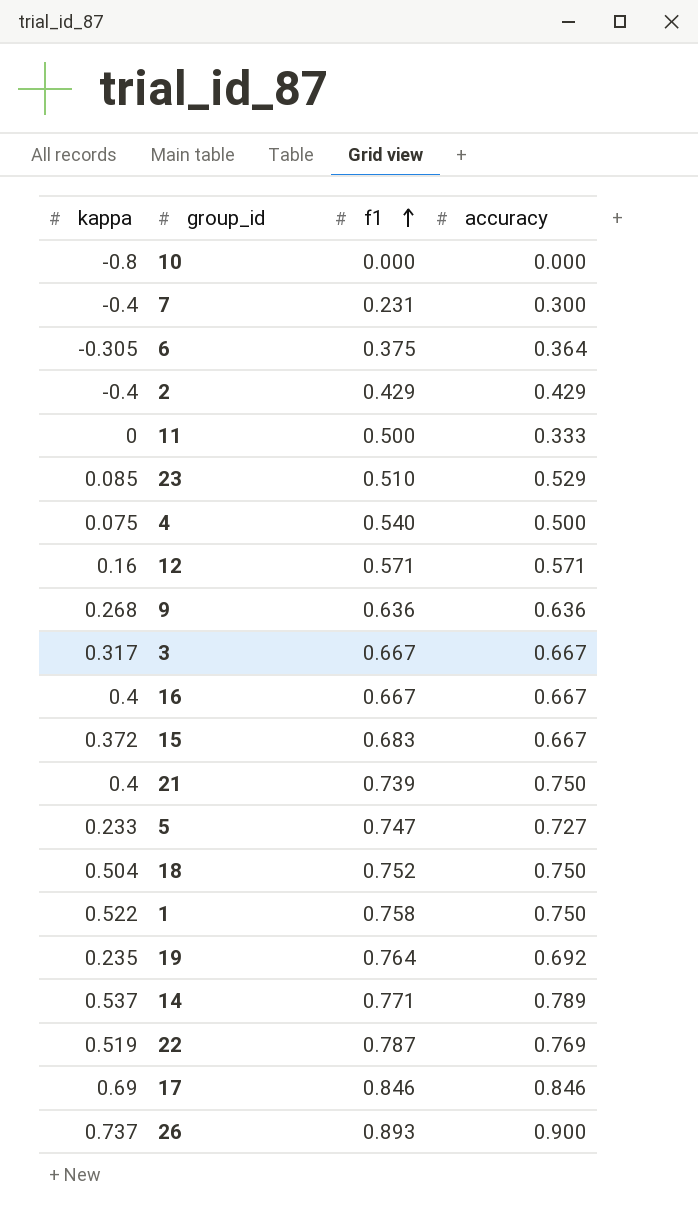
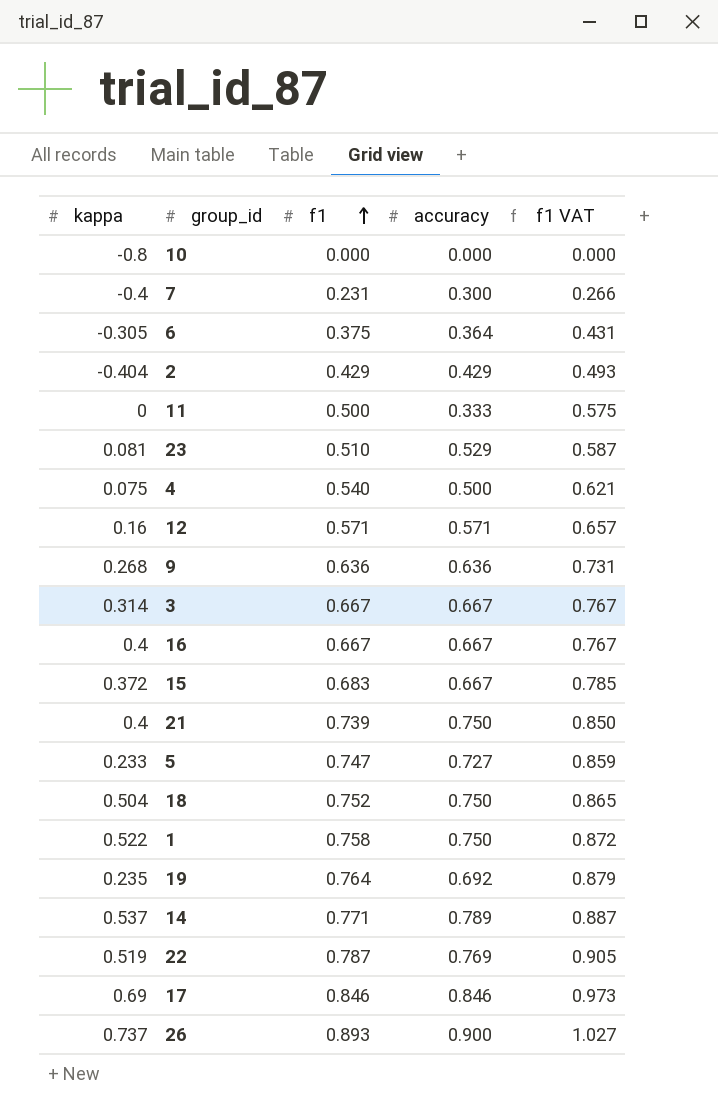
column f1 VAT | formula: none -> [f1] * 1.15
2 | kappa: -0.4 -> -0.404
23 | kappa: 0.085 -> 0.081
3 | kappa: 0.317 -> 0.314

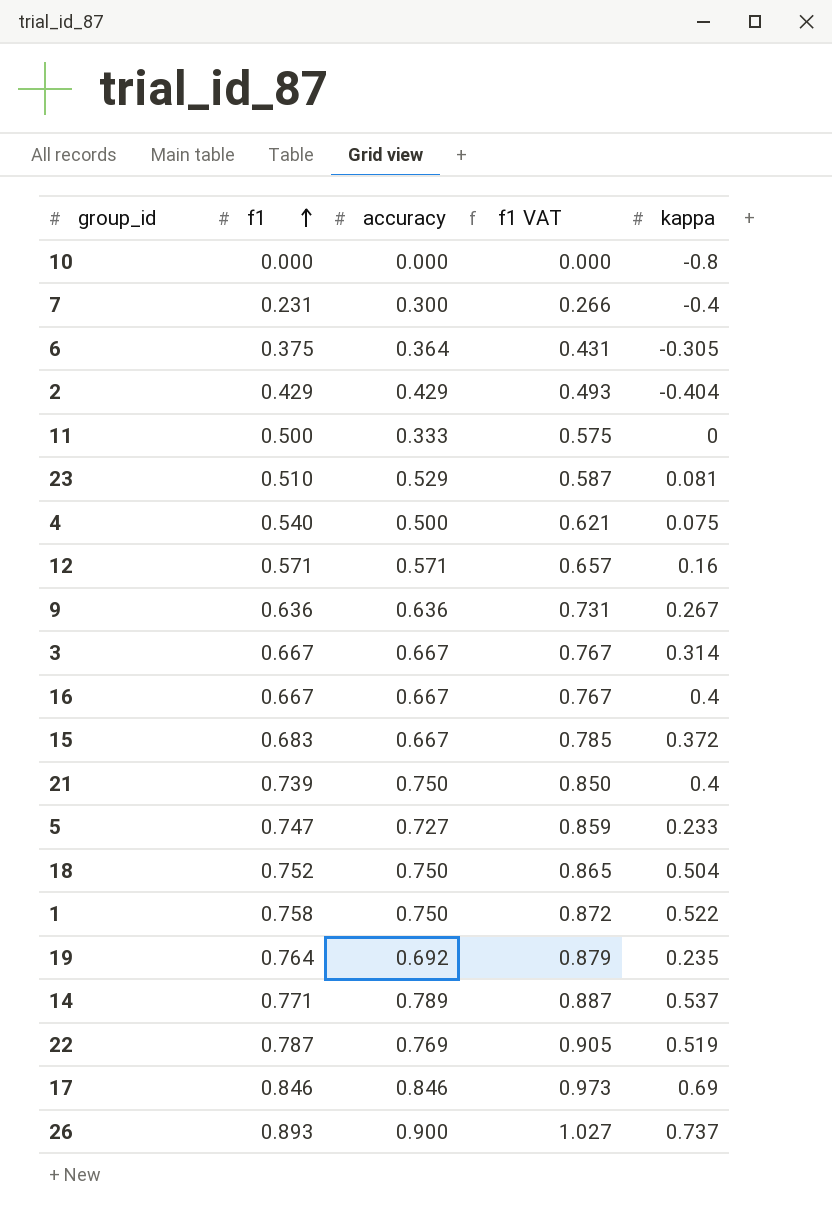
column kappa | position: 1 -> 5
9 | kappa: 0.268 -> 0.267

